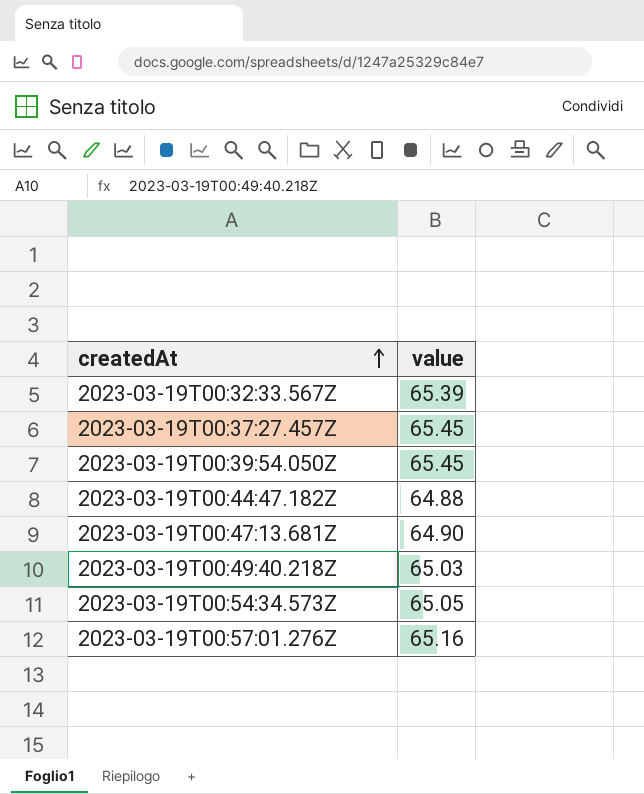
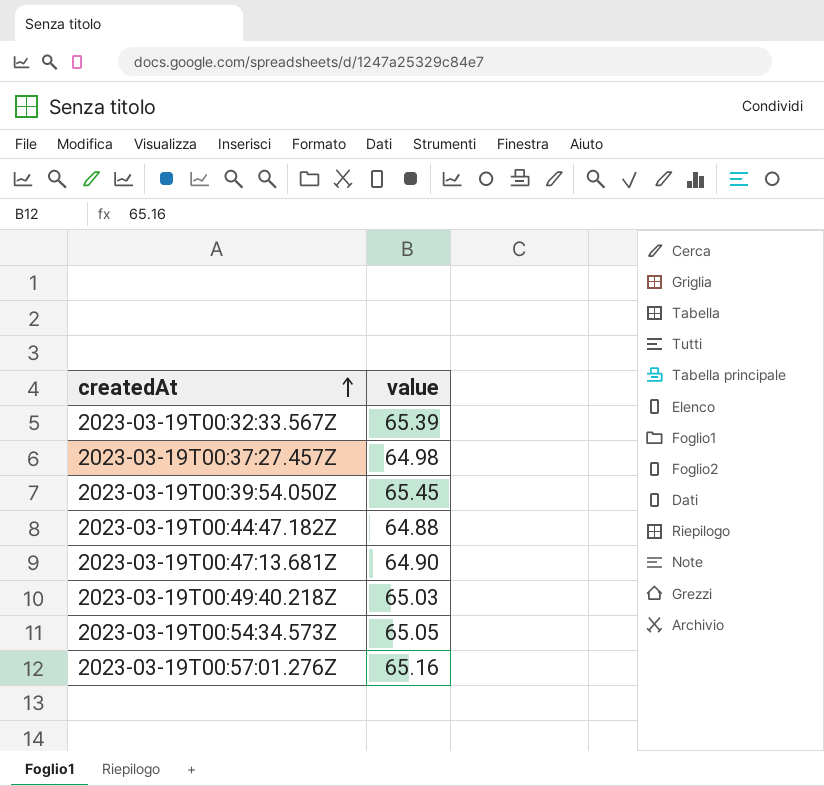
2023-03-19T00:37:27.457Z | value: 65.45 -> 64.98

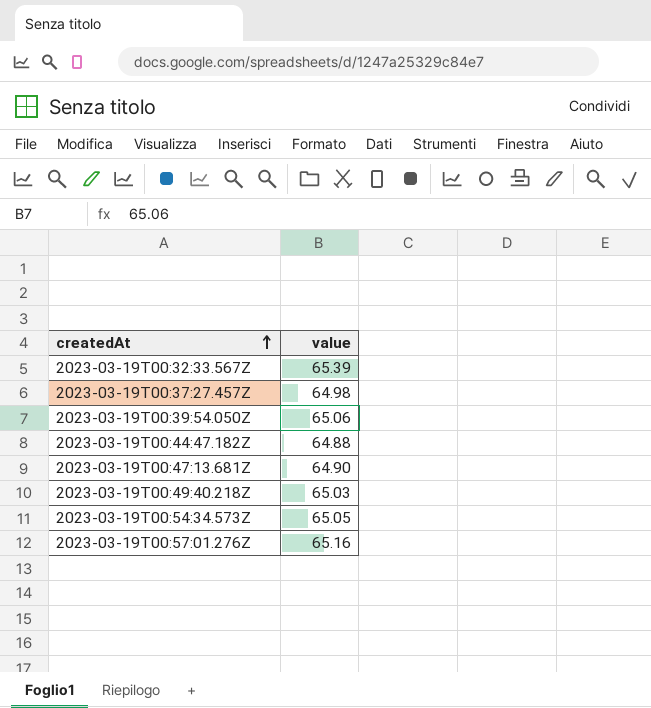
2023-03-19T00:39:54.050Z | value: 65.45 -> 65.06

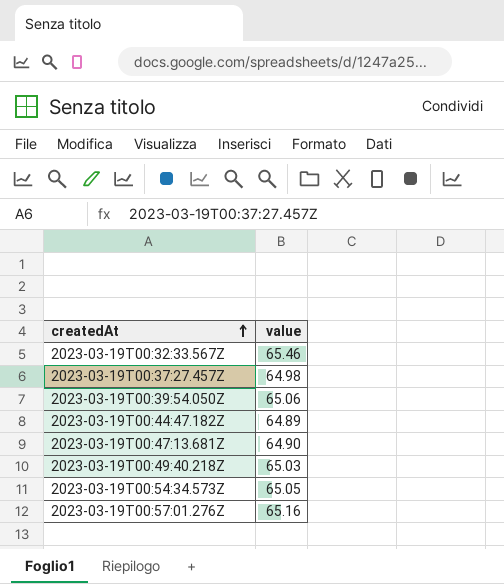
2023-03-19T00:32:33.567Z | value: 65.39 -> 65.46
2023-03-19T00:44:47.182Z | value: 64.88 -> 64.89

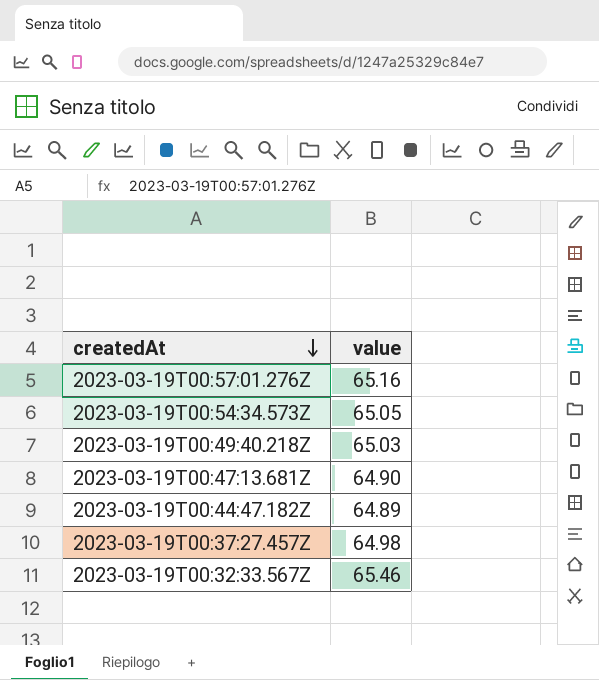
row order: createdAt ascending -> createdAt descending
row 2023-03-19T00:39:54.050Z: 65.06 -> none

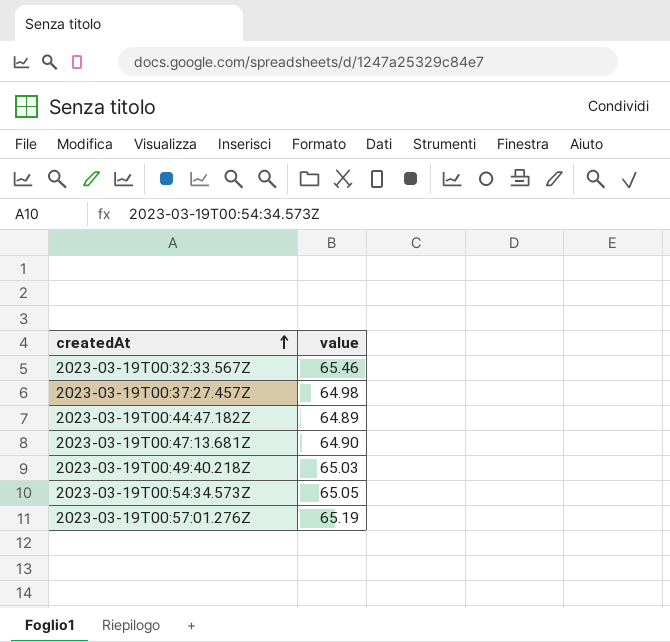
row order: createdAt descending -> createdAt ascending
2023-03-19T00:57:01.276Z | value: 65.16 -> 65.19

